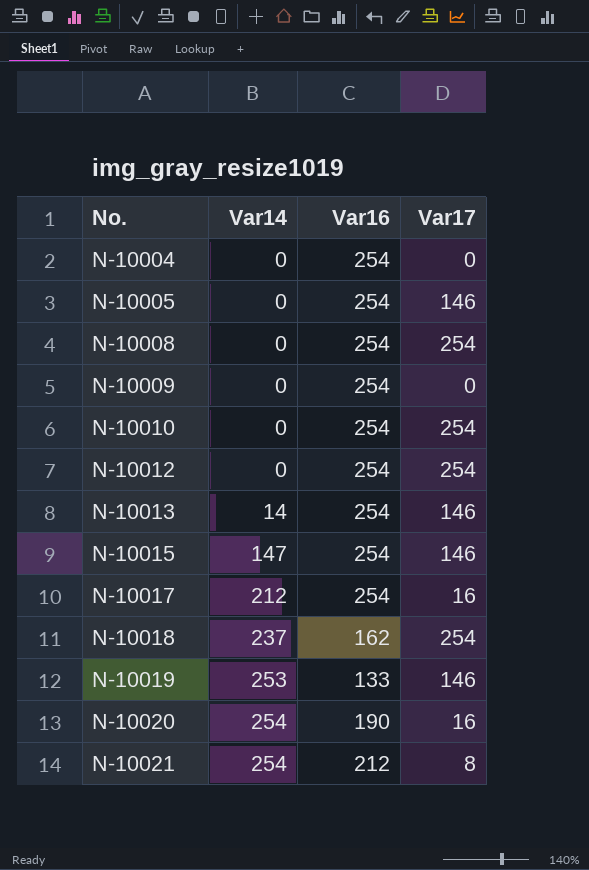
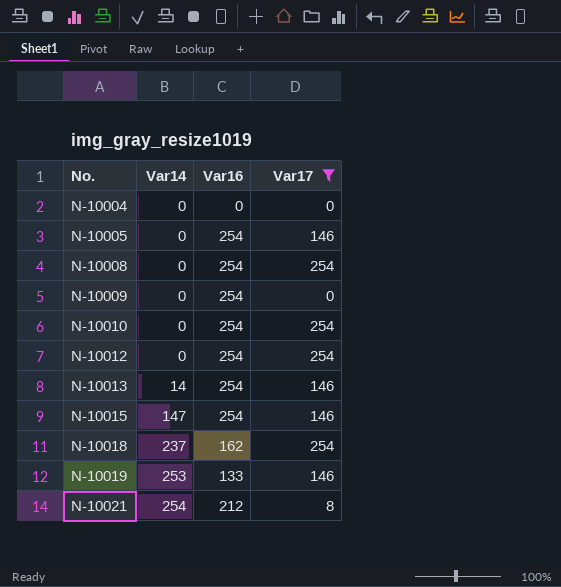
filter: none -> Var17 != 16
N-10004 | Var16: 254 -> 0

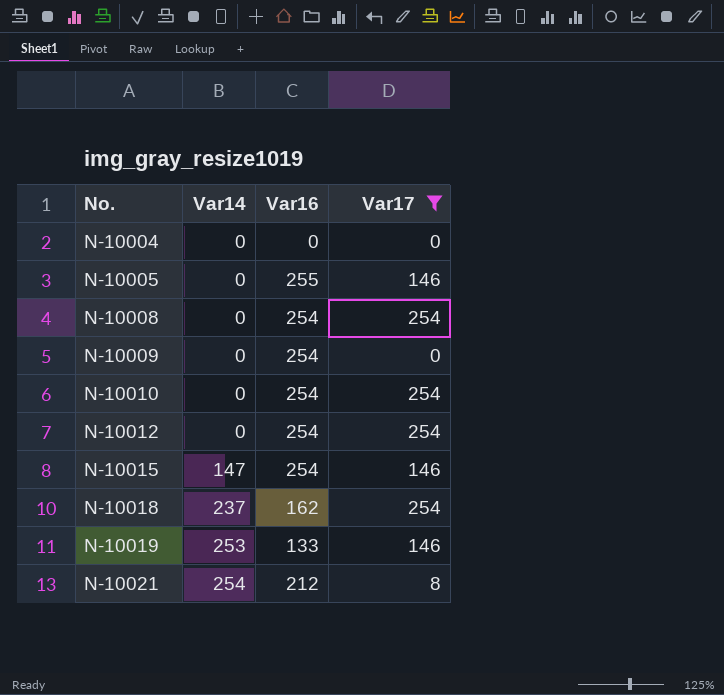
row N-10013: 14 | 254 | 146 -> none
N-10005 | Var16: 254 -> 255

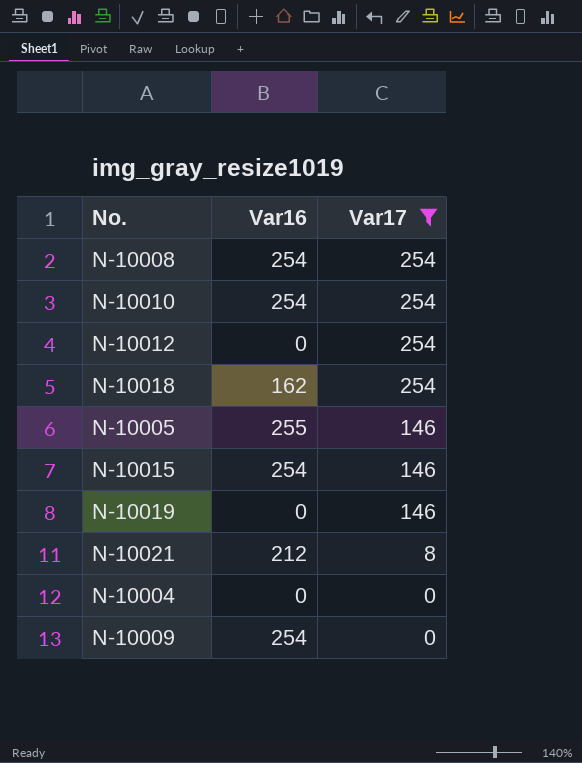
row order: No. ascending -> Var17 descending
column Var14 | position: 2 -> none
N-10012 | Var16: 254 -> 0
N-10019 | Var16: 133 -> 0

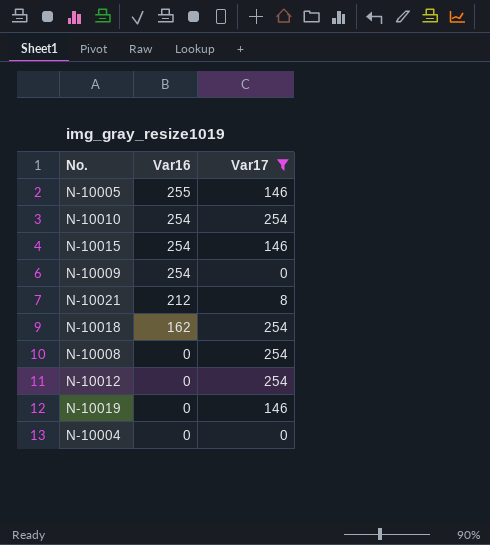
row order: Var17 descending -> Var16 descending
N-10008 | Var16: 254 -> 0

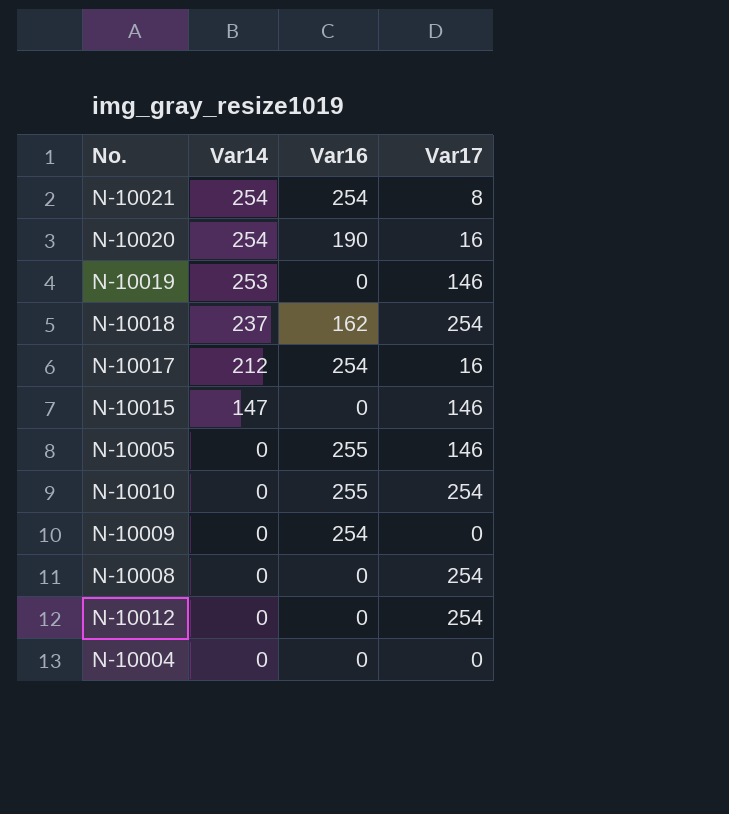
filter: Var17 != 16 -> none
row order: Var16 descending -> Var14 descending
column Var14 | position: none -> 2
N-10021 | Var16: 212 -> 254
N-10015 | Var16: 254 -> 0
N-10010 | Var16: 254 -> 255

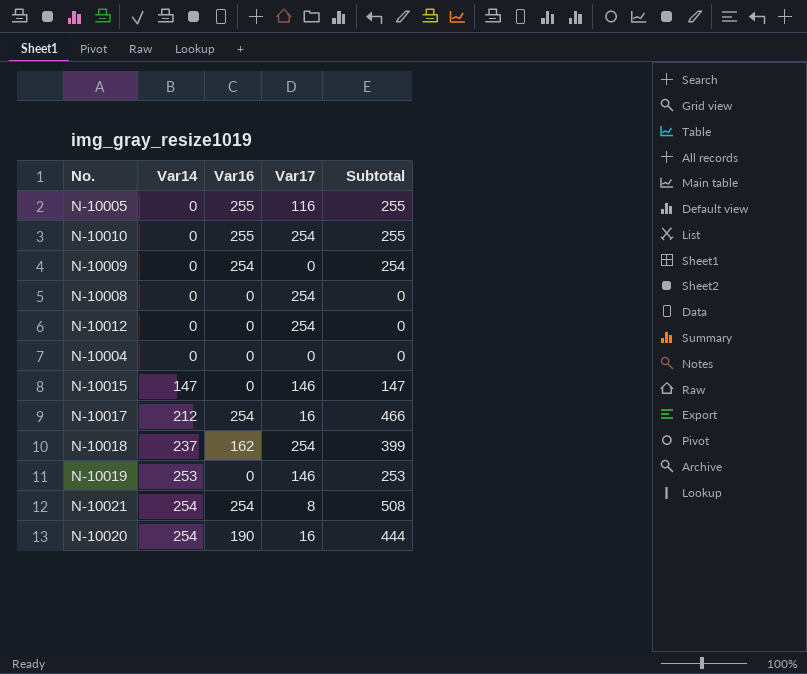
row order: Var14 descending -> Var14 ascending
column Subtotal | formula: none -> [Var14] + [Var16]
N-10005 | Var17: 146 -> 116

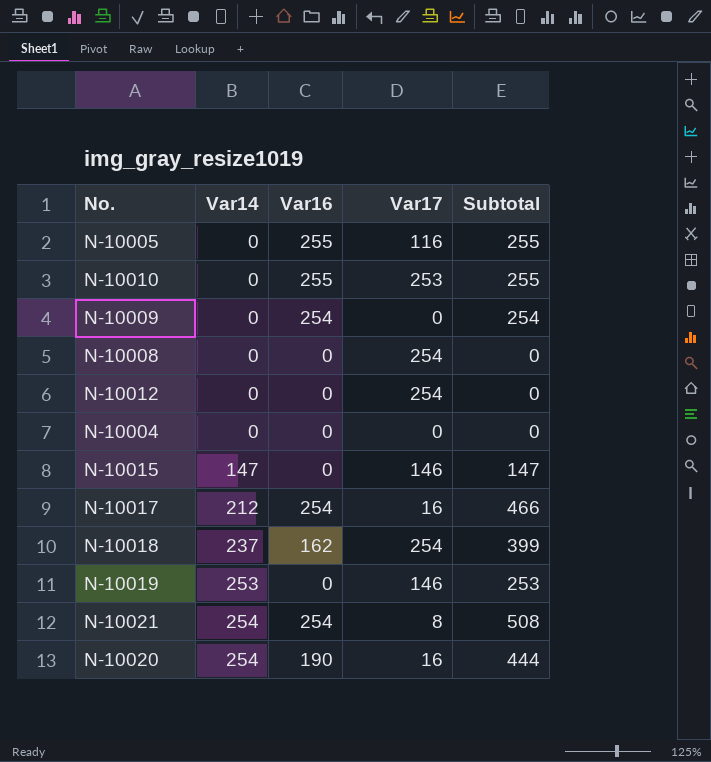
N-10010 | Var17: 254 -> 253

